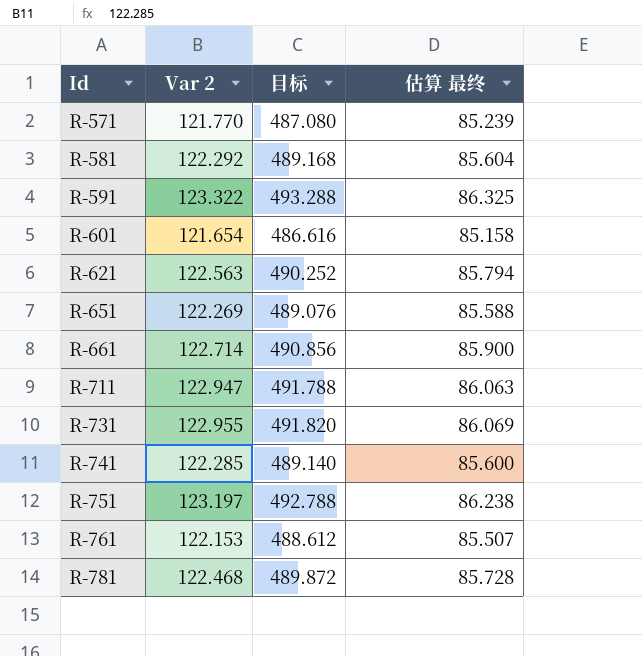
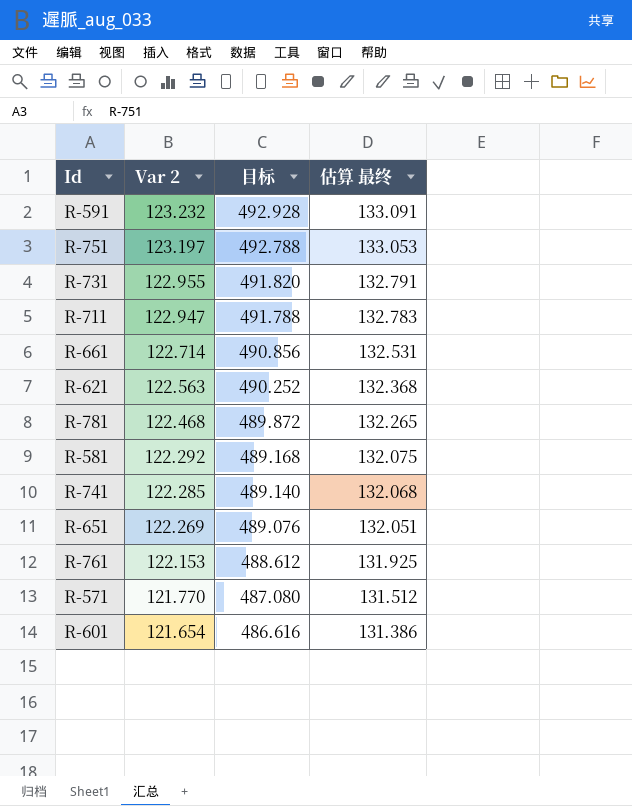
row order: Id ascending -> Var 2 descending
column 估算 最终 | formula: [Var 2] * 0.7 -> [Var 2] * 1.08
R-591 | Var 2: 123.322 -> 123.232
R-591 | 目标: 493.288 -> 492.928

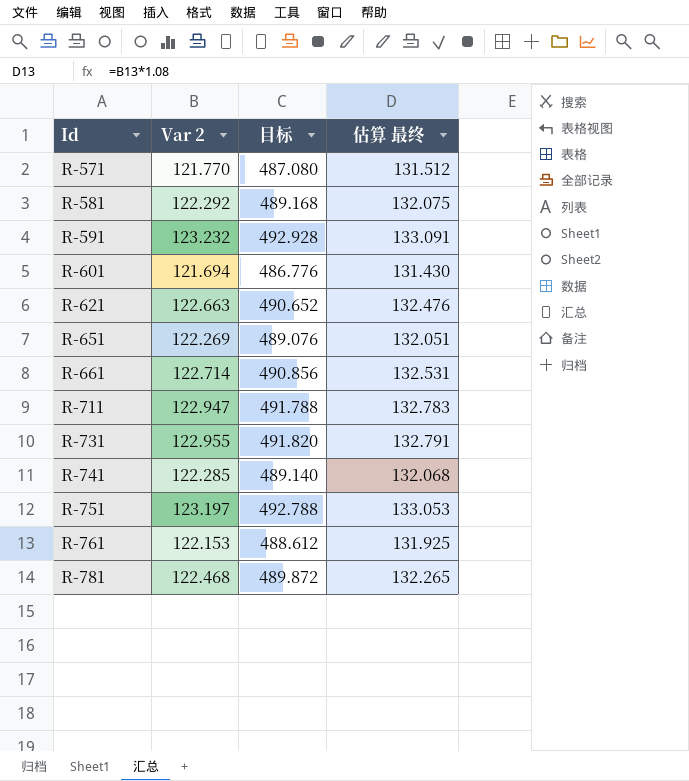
row order: Var 2 descending -> Id ascending
R-601 | Var 2: 121.654 -> 121.694
R-601 | 目标: 486.616 -> 486.776
R-601 | 估算 最终: 131.386 -> 131.430
R-621 | Var 2: 122.563 -> 122.663
R-621 | 目标: 490.252 -> 490.652
R-621 | 估算 最终: 132.368 -> 132.476

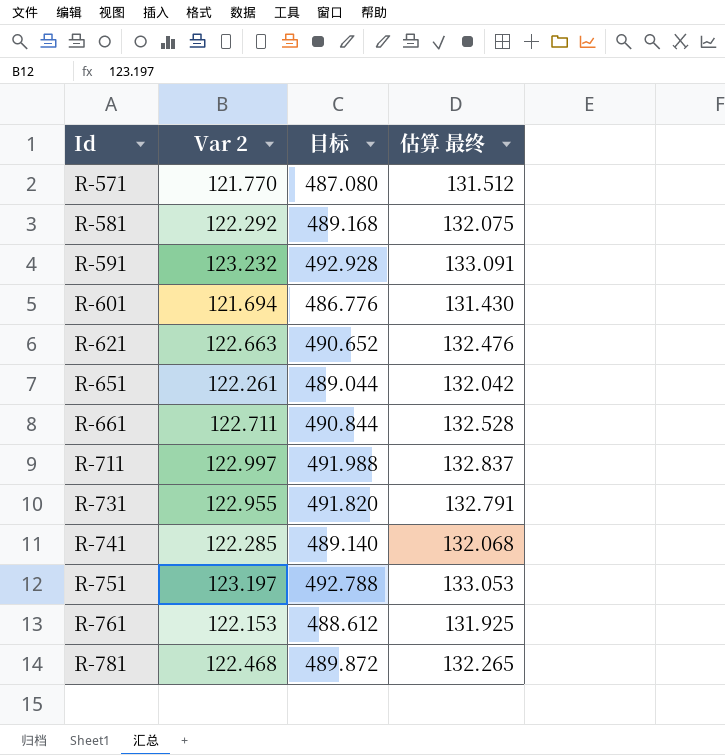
R-651 | Var 2: 122.269 -> 122.261
R-651 | 目标: 489.076 -> 489.044
R-651 | 估算 最终: 132.051 -> 132.042
R-661 | Var 2: 122.714 -> 122.711
R-661 | 目标: 490.856 -> 490.844
R-661 | 估算 最终: 132.531 -> 132.528
R-711 | Var 2: 122.947 -> 122.997
R-711 | 目标: 491.788 -> 491.988
R-711 | 估算 最终: 132.783 -> 132.837

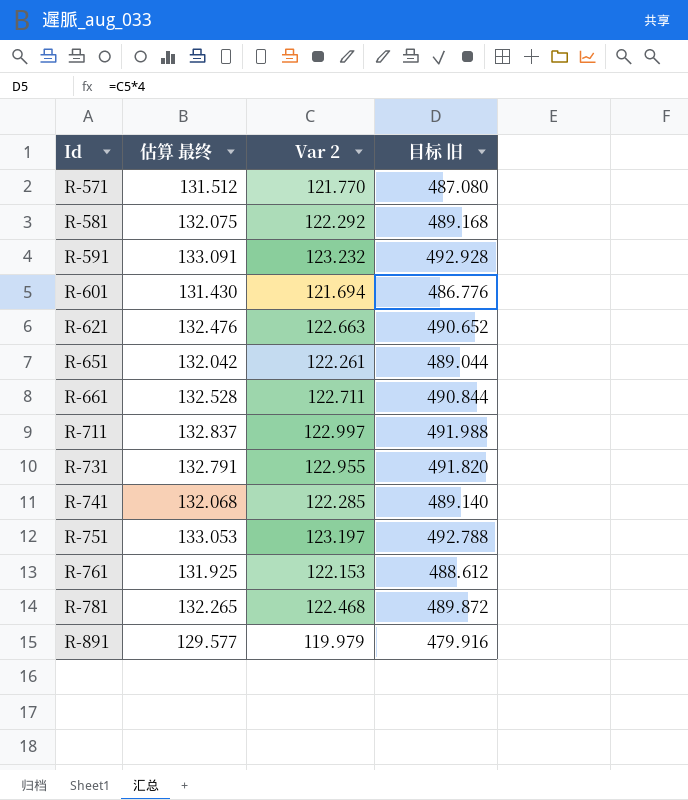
column 估算 最终 | position: 4 -> 2
column name: 目标 -> 目标 旧
row R-891: none -> 129.577 | 119.979 | 479.916

